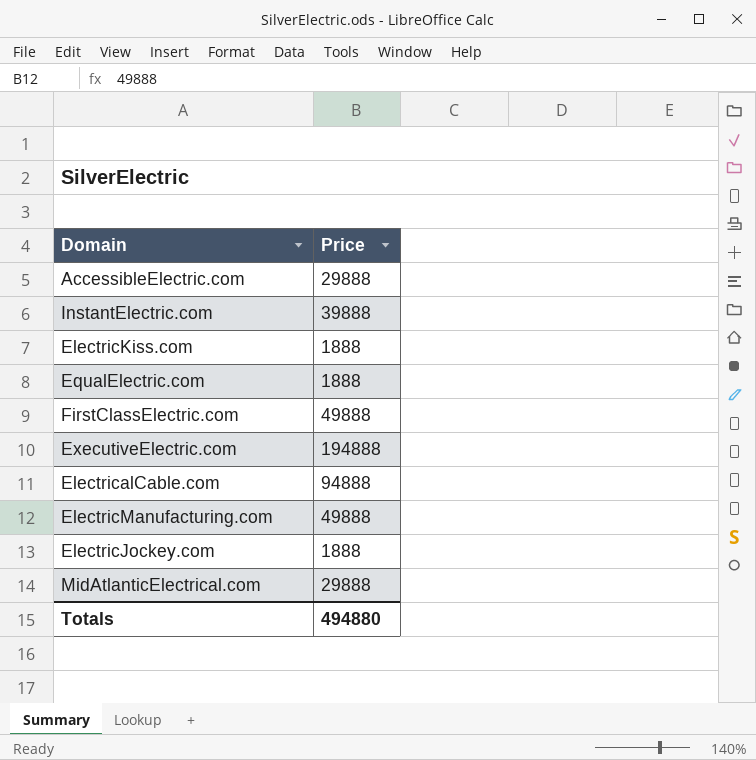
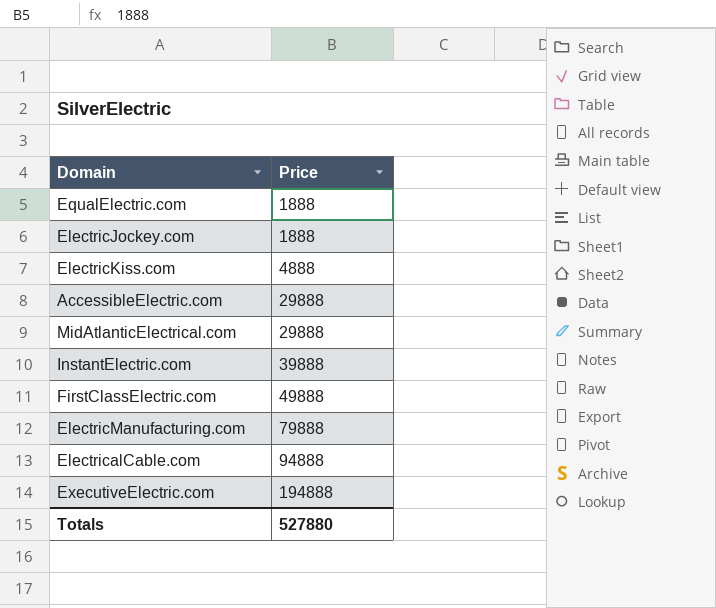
row order: none -> Price ascending
ElectricKiss.com | Price: 1888 -> 4888
ElectricManufacturing.com | Price: 49888 -> 79888
Totals | Price: 494880 -> 527880

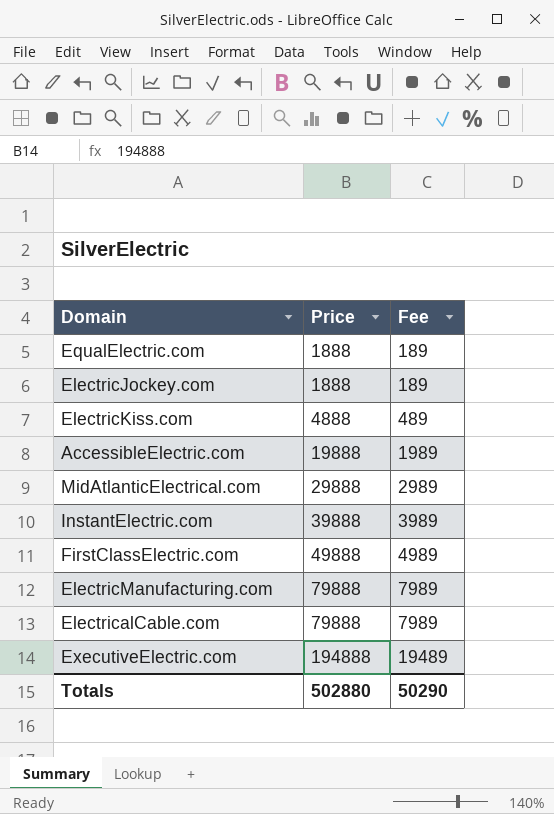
column Fee | formula: none -> [Price] * 0.1
AccessibleElectric.com | Price: 29888 -> 19888
ElectricalCable.com | Price: 94888 -> 79888
Totals | Price: 527880 -> 502880

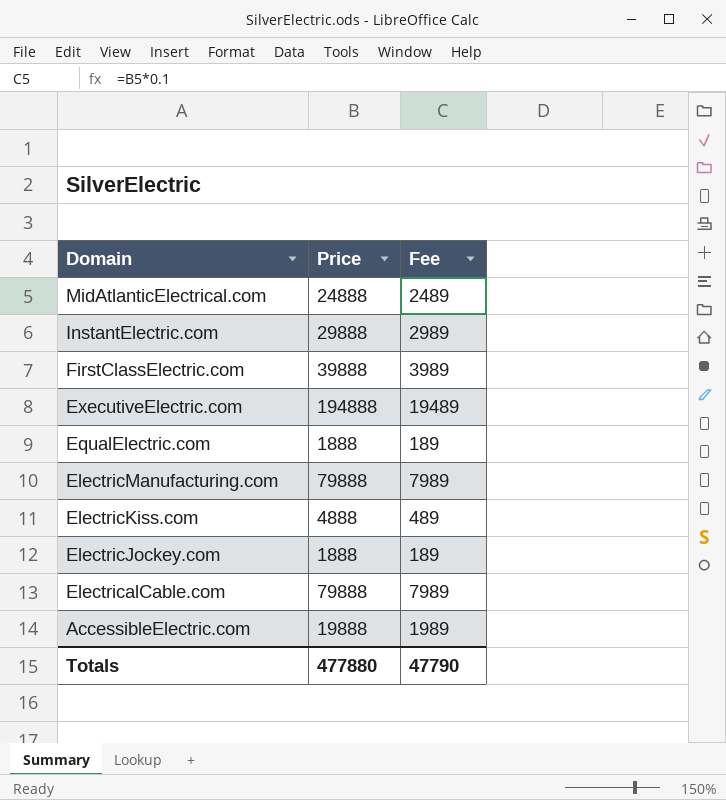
row order: Price ascending -> Domain descending
MidAtlanticElectrical.com | Price: 29888 -> 24888
MidAtlanticElectrical.com | Fee: 2989 -> 2489
InstantElectric.com | Price: 39888 -> 29888
InstantElectric.com | Fee: 3989 -> 2989
FirstClassElectric.com | Price: 49888 -> 39888
FirstClassElectric.com | Fee: 4989 -> 3989
Totals | Price: 502880 -> 477880
Totals | Fee: 50290 -> 47790

